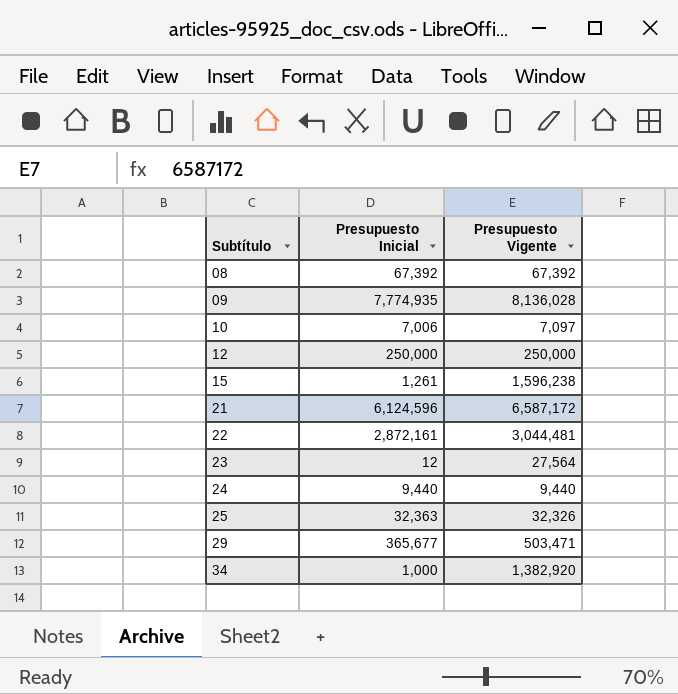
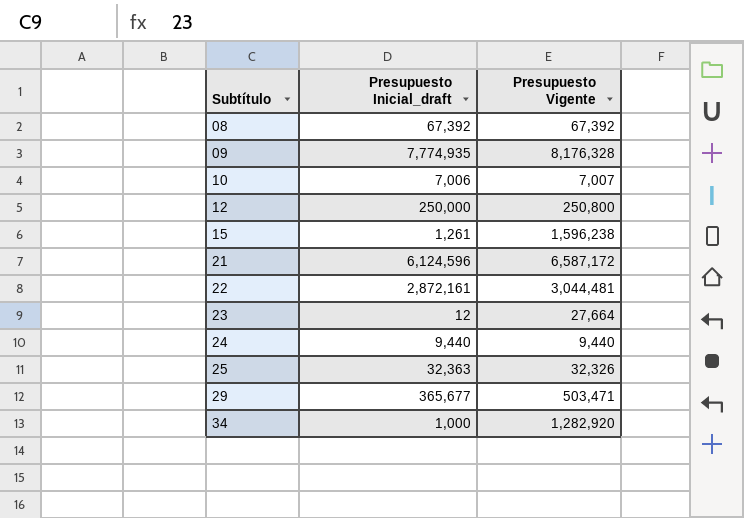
column name: Presupuesto Inicial -> Presupuesto Inicial_draft
09 | Presupuesto Vigente: 8,136,028 -> 8,176,328
10 | Presupuesto Vigente: 7,097 -> 7,007
12 | Presupuesto Vigente: 250,000 -> 250,800
23 | Presupuesto Vigente: 27,564 -> 27,664
34 | Presupuesto Vigente: 1,382,920 -> 1,282,920

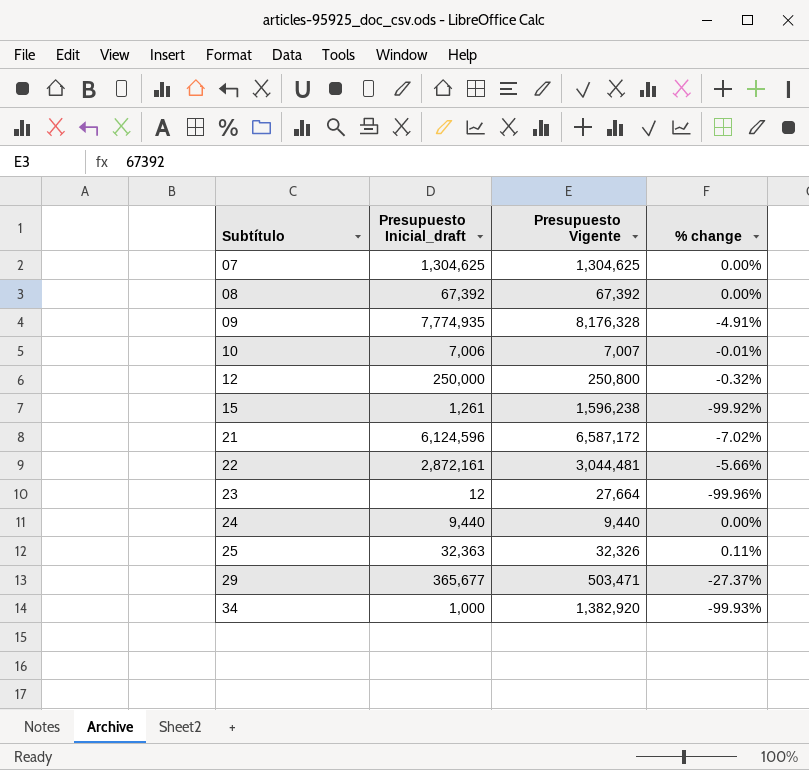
column % change | formula: none -> ([Presupuesto Inicial_draft] - [Presupuesto Vigente]) / [Presupuesto Vigente]
row 07: none -> 1,304,625 | 1,304,625 | 0.00%
34 | Presupuesto Vigente: 1,282,920 -> 1,382,920

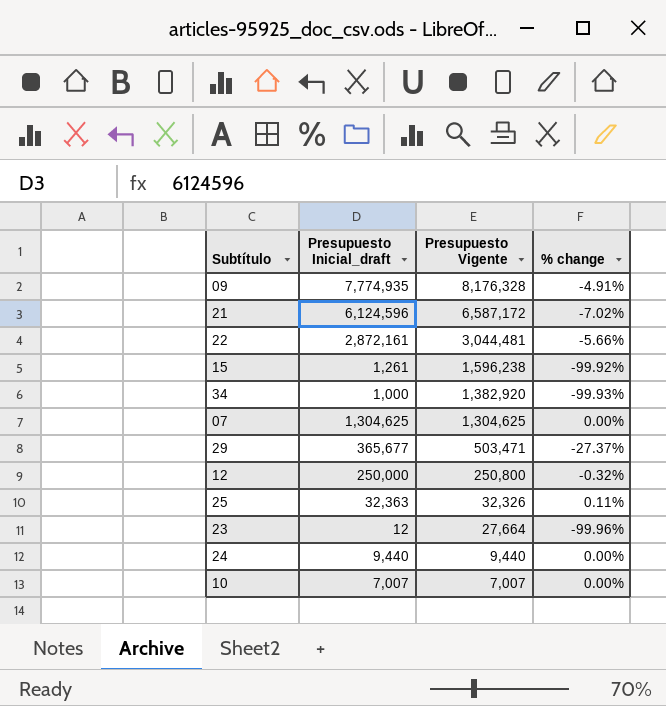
row order: Subtítulo ascending -> Presupuesto Vigente descending
row 08: 67,392 | 67,392 | 0.00% -> none
10 | Presupuesto Inicial_draft: 7,006 -> 7,007
10 | % change: -0.01% -> 0.00%

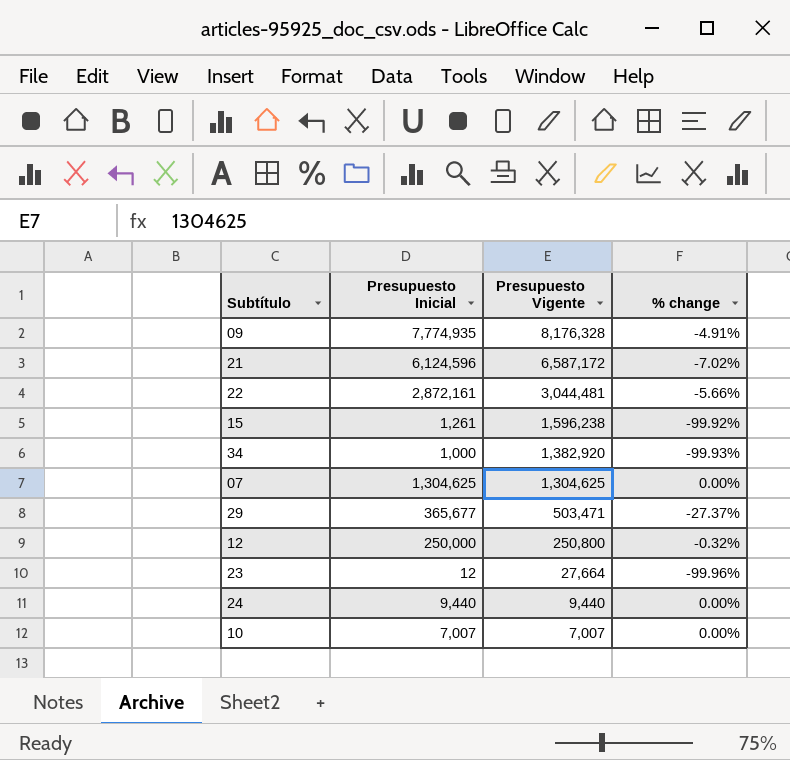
column name: Presupuesto Inicial_draft -> Presupuesto Inicial
row 25: 32,363 | 32,326 | 0.11% -> none

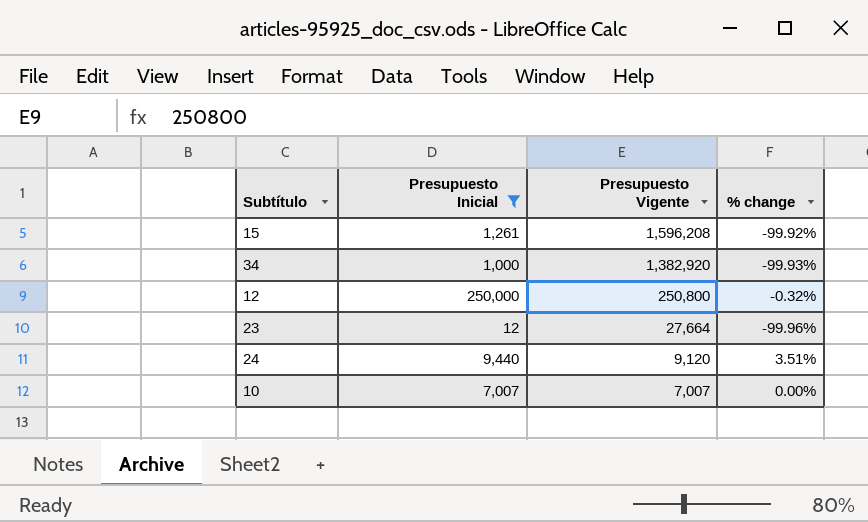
filter: none -> Presupuesto Inicial <= 250,000
15 | Presupuesto Vigente: 1,596,238 -> 1,596,208
24 | Presupuesto Vigente: 9,440 -> 9,120
24 | % change: 0.00% -> 3.51%

